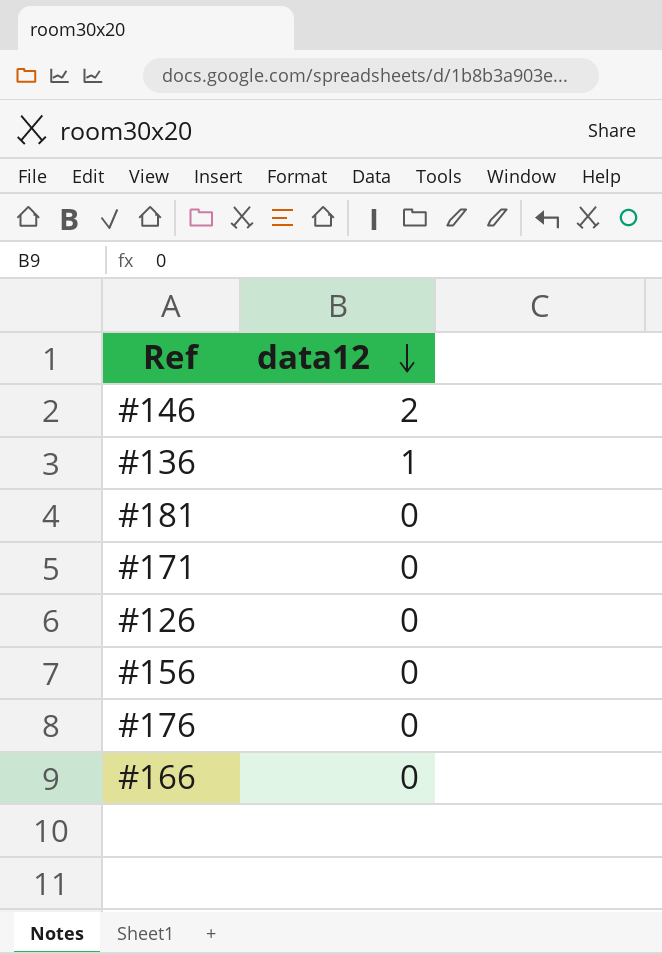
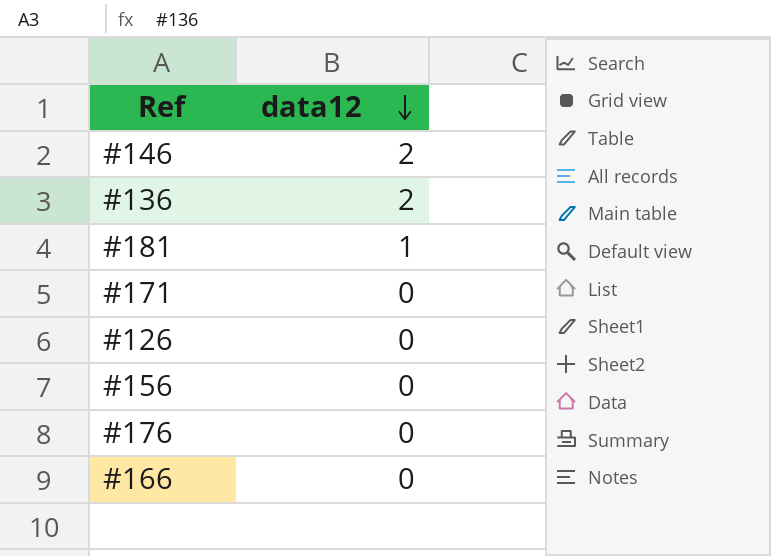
#136 | data12: 1 -> 2
#181 | data12: 0 -> 1

